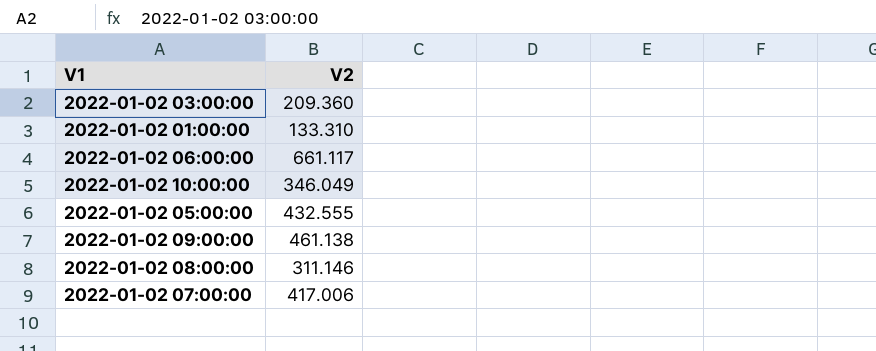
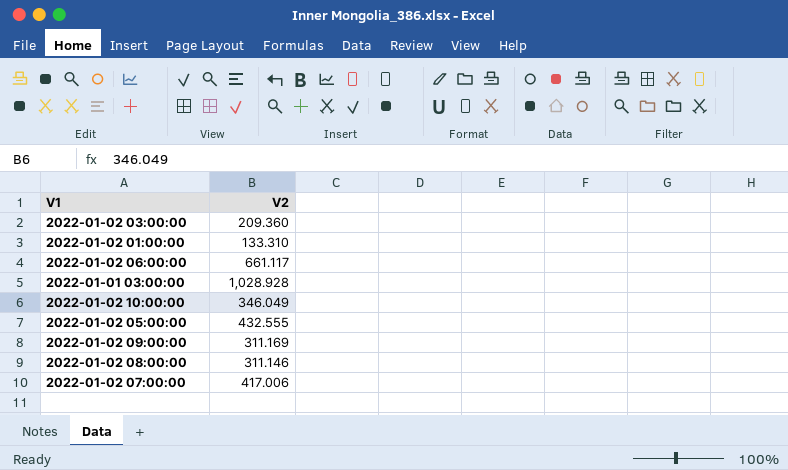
row 2022-01-01 03:00:00: none -> 1,028.928
2022-01-02 09:00:00 | V2: 461.138 -> 311.169

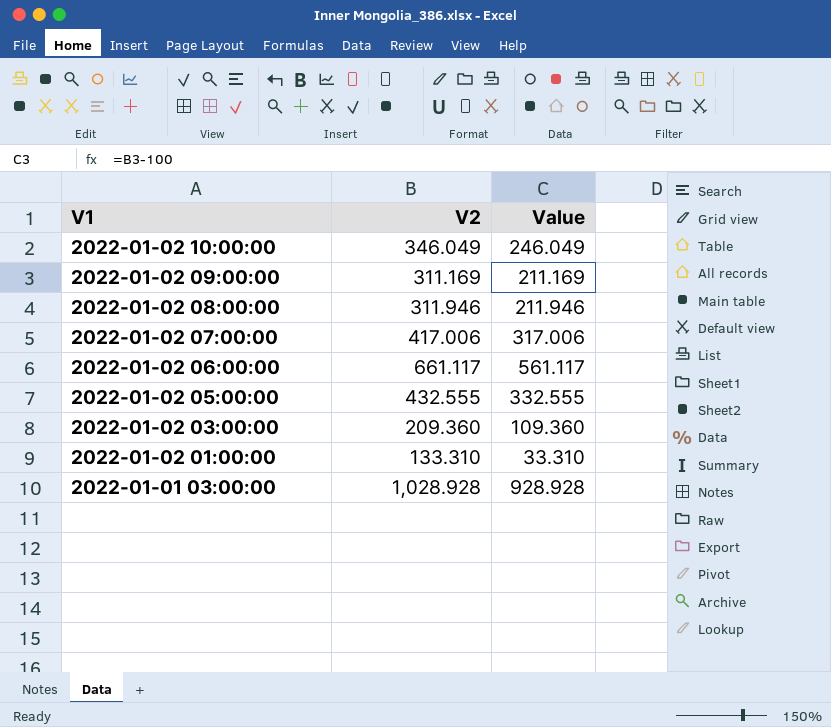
row order: none -> V1 descending
column Value | formula: none -> [V2] - 100
2022-01-02 08:00:00 | V2: 311.146 -> 311.946

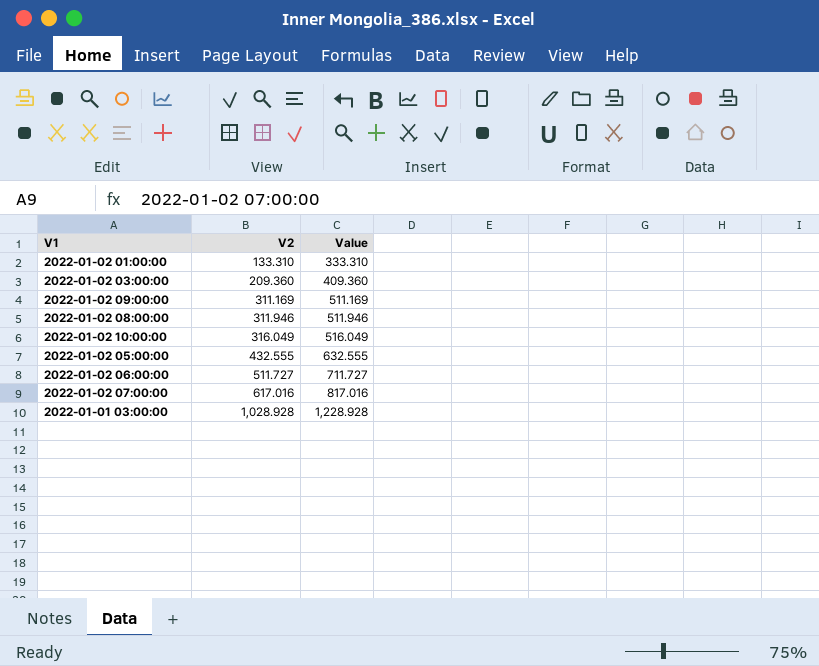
row order: V1 descending -> V2 ascending
column Value | formula: [V2] - 100 -> [V2] + 200
2022-01-02 10:00:00 | V2: 346.049 -> 316.049
2022-01-02 06:00:00 | V2: 661.117 -> 511.727
2022-01-02 07:00:00 | V2: 417.006 -> 617.016

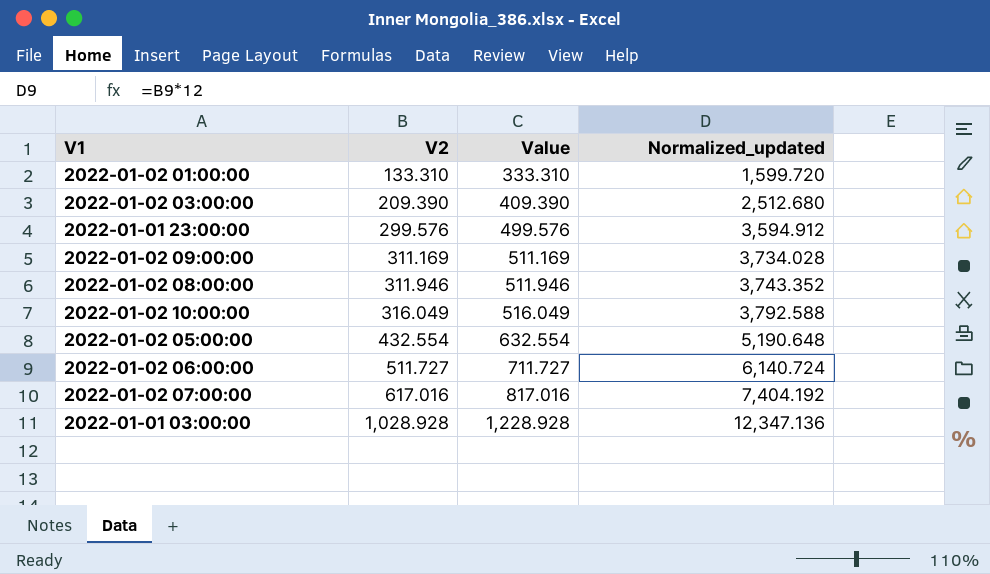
column Normalized_updated | formula: none -> [V2] * 12
2022-01-02 03:00:00 | V2: 209.360 -> 209.390
2022-01-02 03:00:00 | Value: 409.360 -> 409.390
row 2022-01-01 23:00:00: none -> 299.576 | 499.576 | 3,594.912
2022-01-02 05:00:00 | V2: 432.555 -> 432.554
2022-01-02 05:00:00 | Value: 632.555 -> 632.554

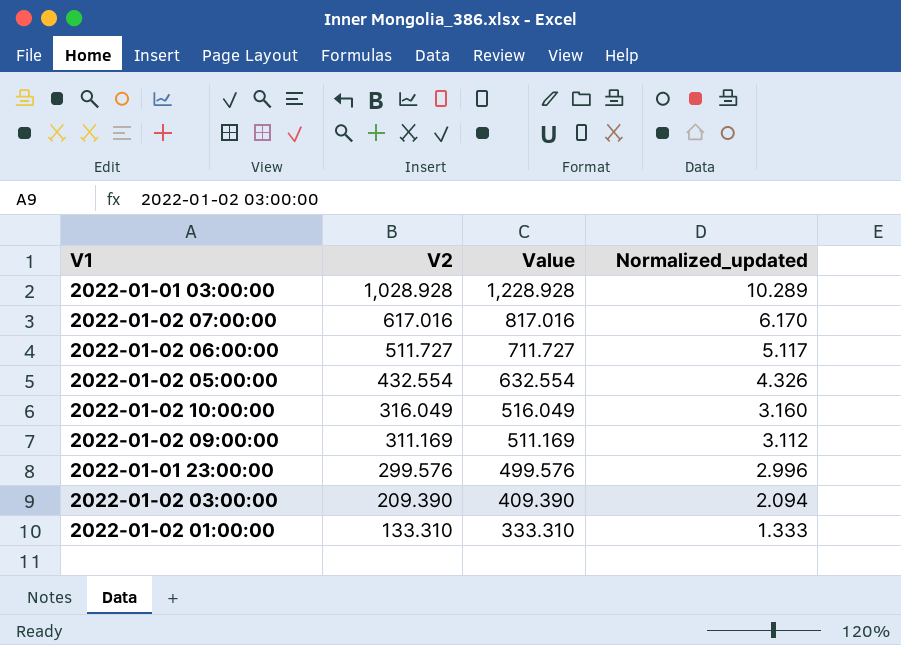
row order: V2 ascending -> V2 descending
column Normalized_updated | formula: [V2] * 12 -> [V2] * 0.01
row 2022-01-02 08:00:00: 311.946 | 511.946 | 3,743.352 -> none

